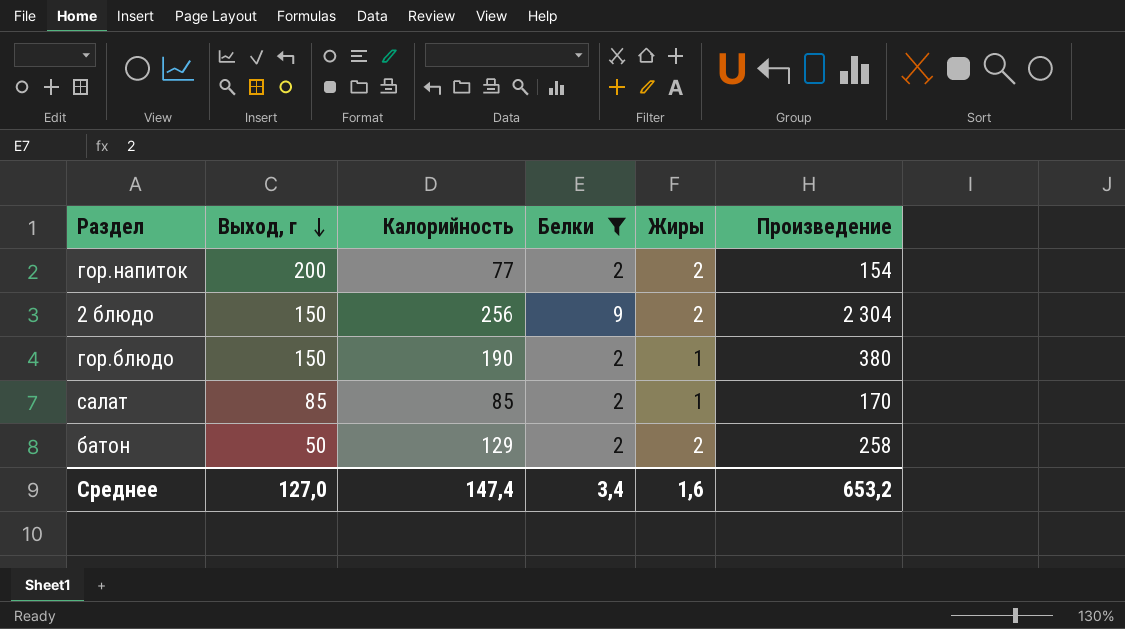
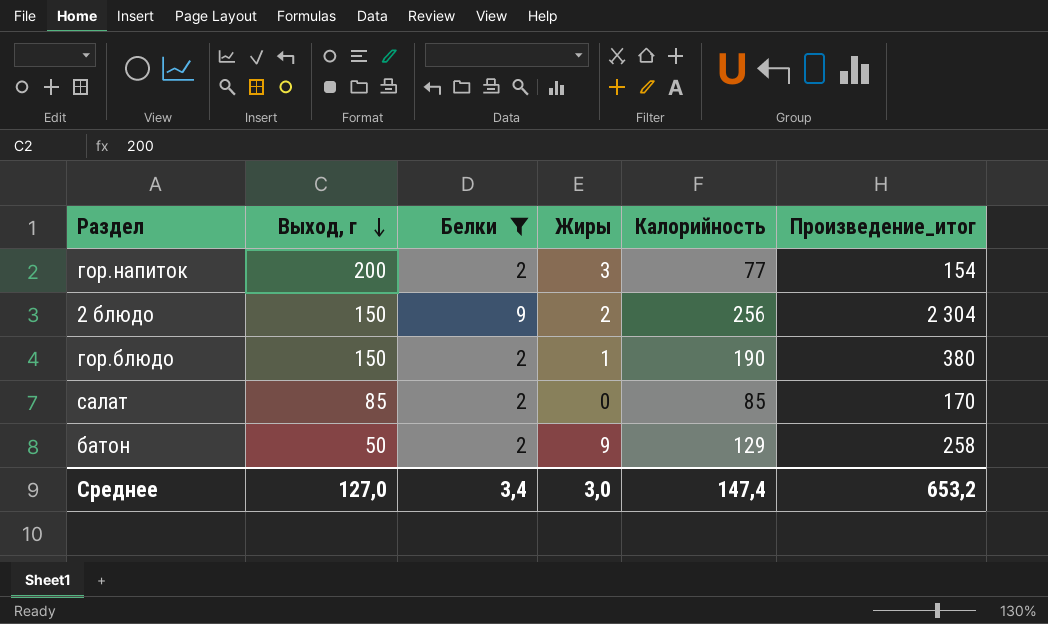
column Калорийность | position: 3 -> 5
column name: Произведение -> Произведение_итог
гор.напиток | Жиры: 2 -> 3
салат | Жиры: 1 -> 0
батон | Жиры: 2 -> 9
Среднее | Жиры: 1,6 -> 3,0

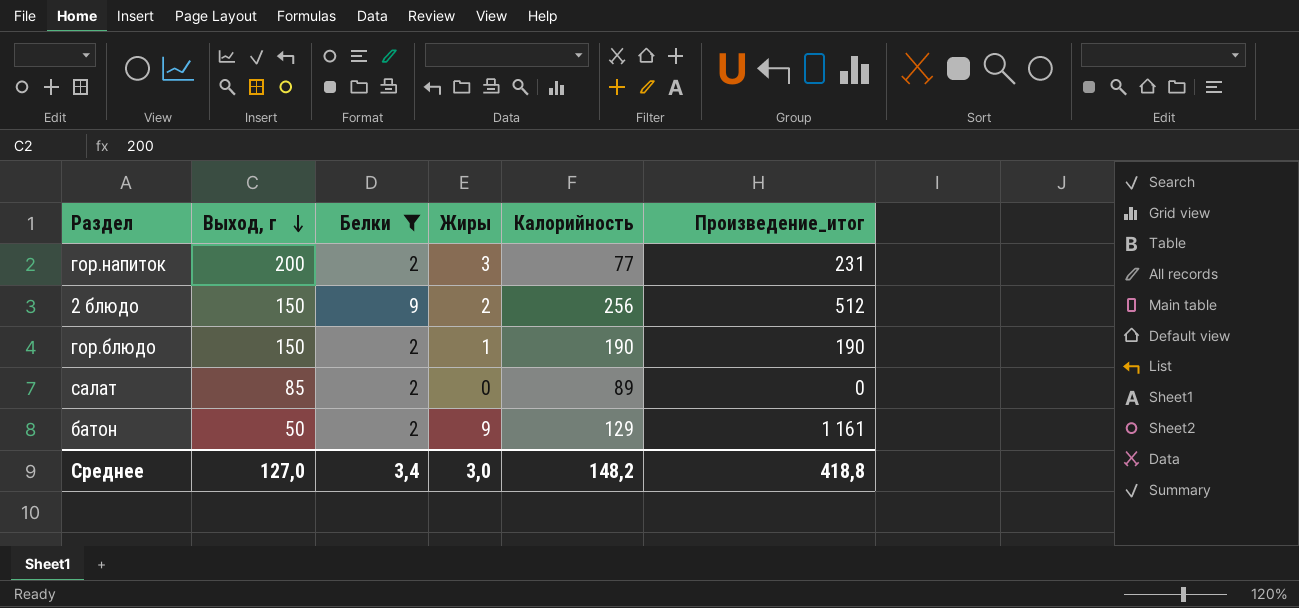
column Произведение_итог | formula: [Белки] * [Калорийность] -> [Жиры] * [Калорийность]
салат | Калорийность: 85 -> 89
Среднее | Калорийность: 147,4 -> 148,2
Среднее | Произведение_итог: 653,2 -> 418,8

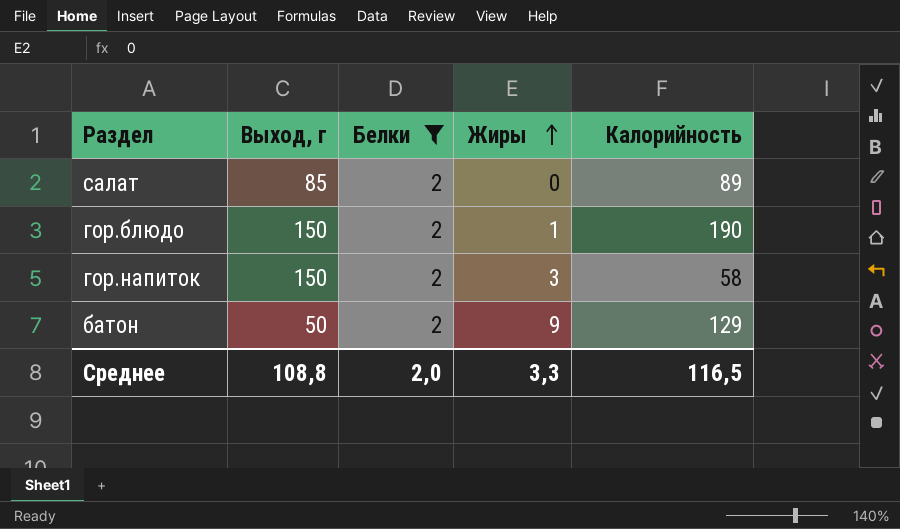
row order: Выход, г descending -> Жиры ascending
column Произведение_итог | formula: [Жиры] * [Калорийность] -> none
row 2 блюдо: 150 | 9 | 2 | 256 | 512 -> none
гор.напиток | Выход, г: 200 -> 150
гор.напиток | Калорийность: 77 -> 58
Среднее | Выход, г: 127,0 -> 108,8
Среднее | Белки: 3,4 -> 2,0
Среднее | Жиры: 3,0 -> 3,3
Среднее | Калорийность: 148,2 -> 116,5

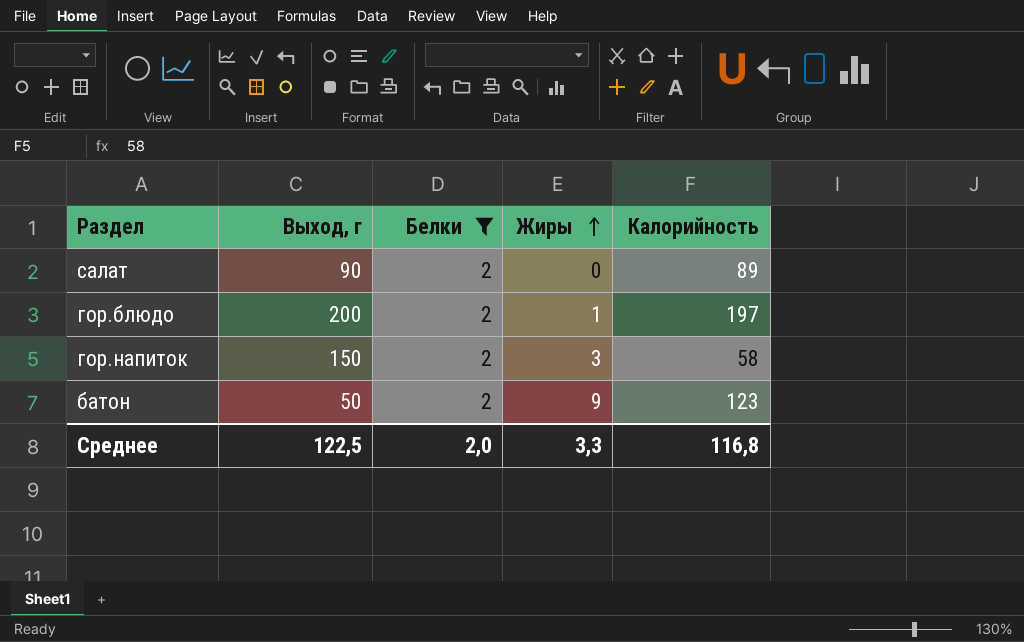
салат | Выход, г: 85 -> 90
гор.блюдо | Выход, г: 150 -> 200
гор.блюдо | Калорийность: 190 -> 197
батон | Калорийность: 129 -> 123
Среднее | Выход, г: 108,8 -> 122,5
Среднее | Калорийность: 116,5 -> 116,8

